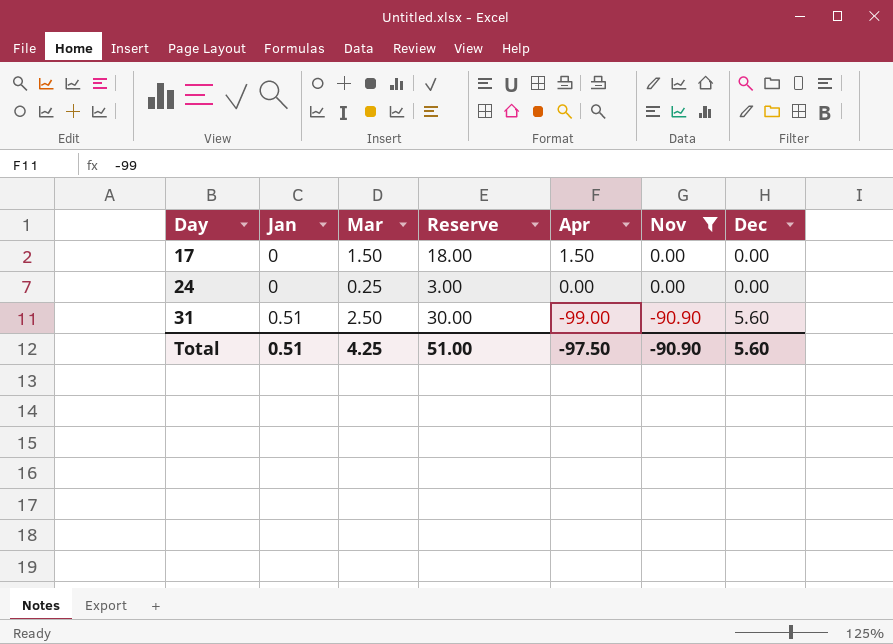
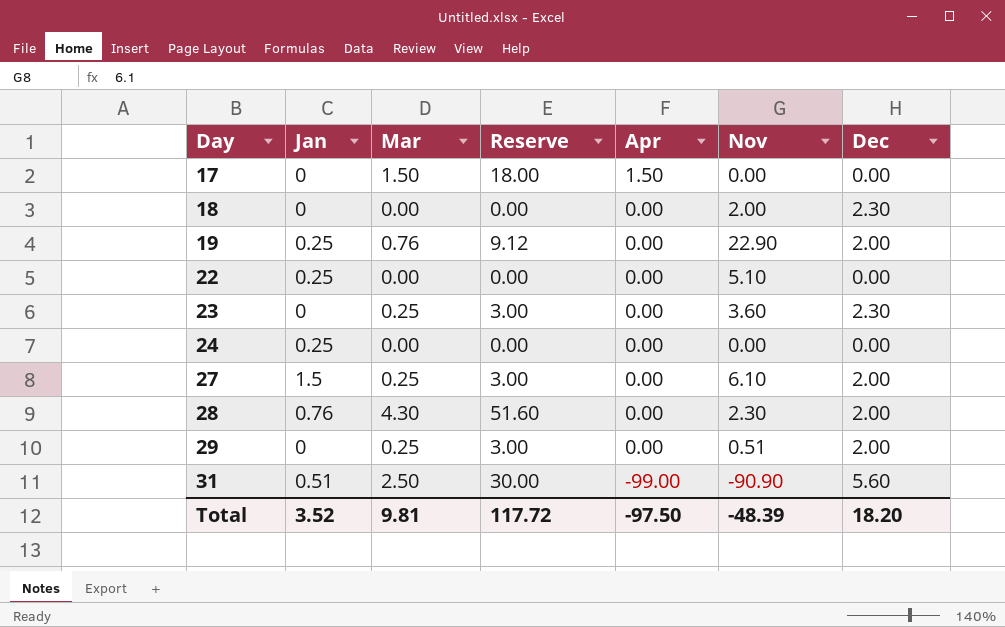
filter: Nov <= 0.00 -> none
24 | Jan: 0 -> 0.25
24 | Mar: 0.25 -> 0.00
24 | Reserve: 3.00 -> 0.00
Total | Jan: 0.51 -> 3.52
Total | Mar: 4.25 -> 9.81
Total | Reserve: 51.00 -> 117.72
Total | Nov: -90.90 -> -48.39
Total | Dec: 5.60 -> 18.20

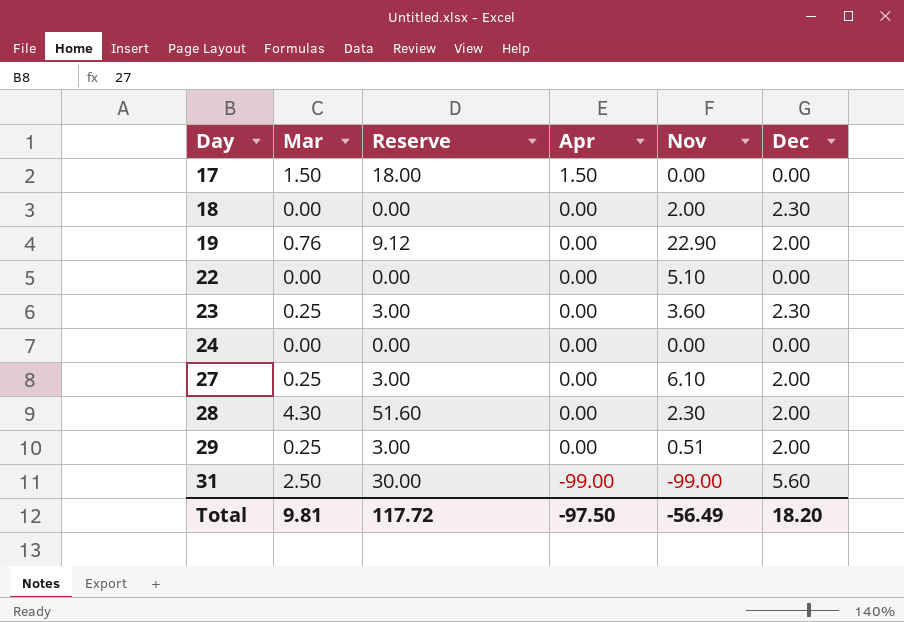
column Jan | position: 2 -> none
31 | Nov: -90.90 -> -99.00
Total | Nov: -48.39 -> -56.49

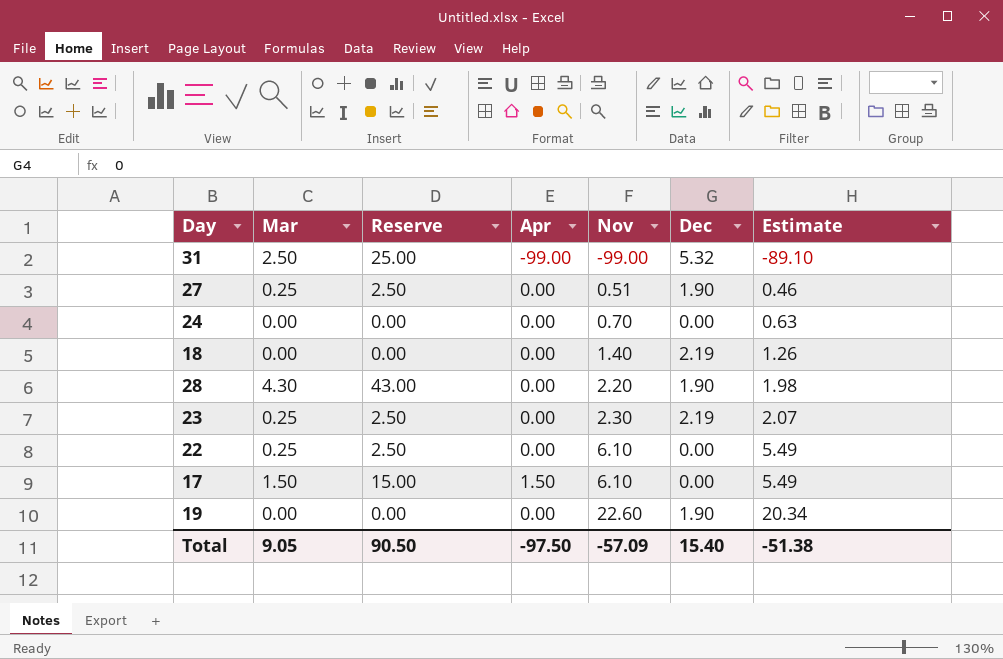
row order: Day ascending -> Nov ascending
column Reserve | formula: [Mar] * 12 -> [Mar] * 10
column Estimate | formula: none -> [Nov] * 0.9
row 29: 0.25 | 3.00 | 0.00 | 0.51 | 2.00 -> none
31 | Dec: 5.60 -> 5.32
27 | Nov: 6.10 -> 0.51
27 | Dec: 2.00 -> 1.90
24 | Nov: 0.00 -> 0.70
18 | Nov: 2.00 -> 1.40
18 | Dec: 2.30 -> 2.19
28 | Nov: 2.30 -> 2.20
28 | Dec: 2.00 -> 1.90
23 | Nov: 3.60 -> 2.30
23 | Dec: 2.30 -> 2.19
22 | Mar: 0.00 -> 0.25
22 | Nov: 5.10 -> 6.10
17 | Nov: 0.00 -> 6.10
19 | Mar: 0.76 -> 0.00
19 | Nov: 22.90 -> 22.60
19 | Dec: 2.00 -> 1.90
Total | Mar: 9.81 -> 9.05
Total | Reserve: 117.72 -> 90.50
Total | Nov: -56.49 -> -57.09
Total | Dec: 18.20 -> 15.40

